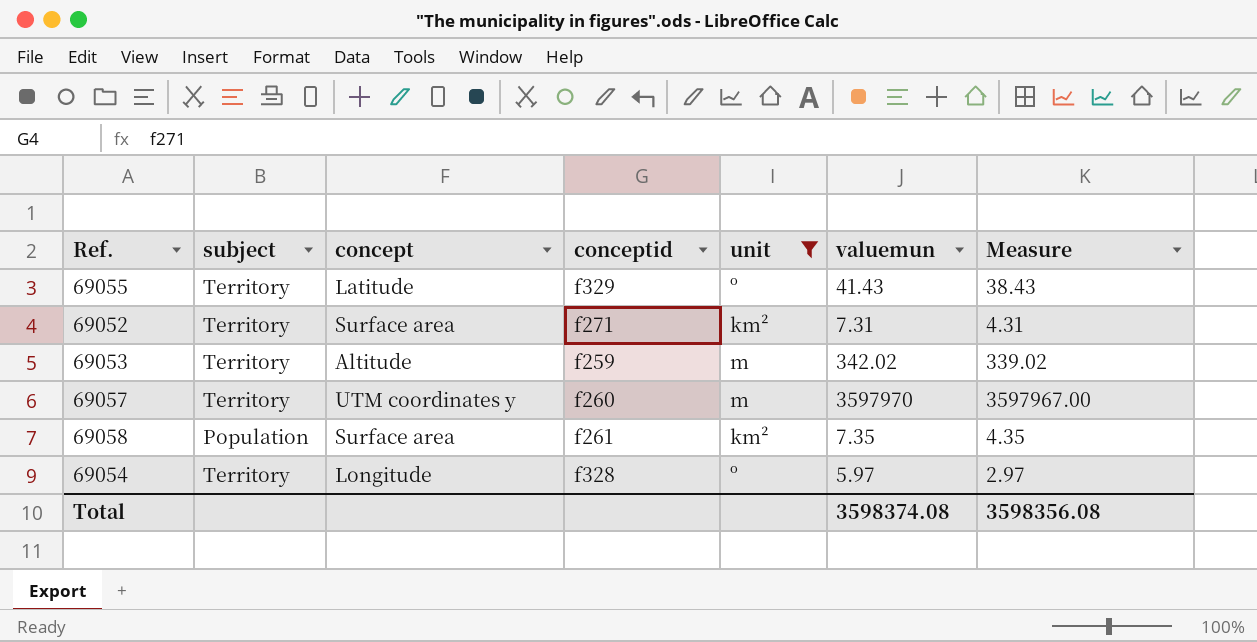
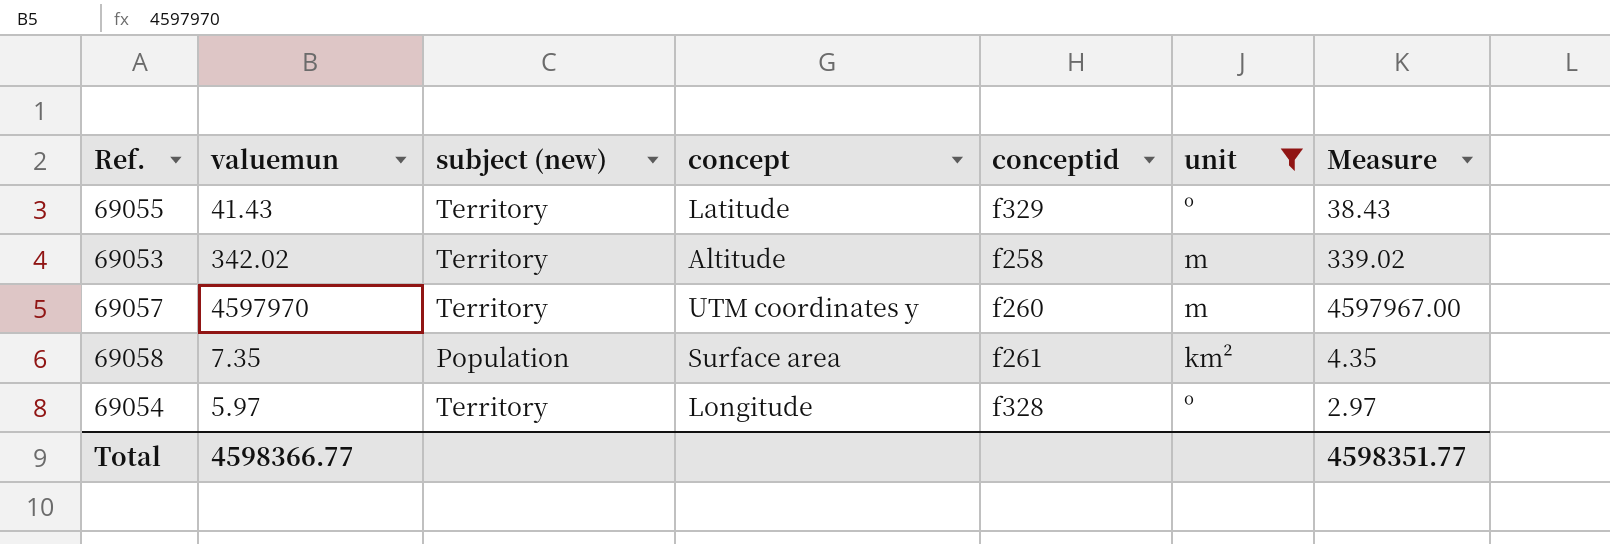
column valuemun | position: 6 -> 2
column name: subject -> subject (new)
row 69052: Territory | Surface area | f271 | km² | 7.31 | 4.31 -> none
69053 | conceptid: f259 -> f258
69057 | valuemun: 3597970 -> 4597970
69057 | Measure: 3597967.00 -> 4597967.00
Total | valuemun: 3598374.08 -> 4598366.77
Total | Measure: 3598356.08 -> 4598351.77

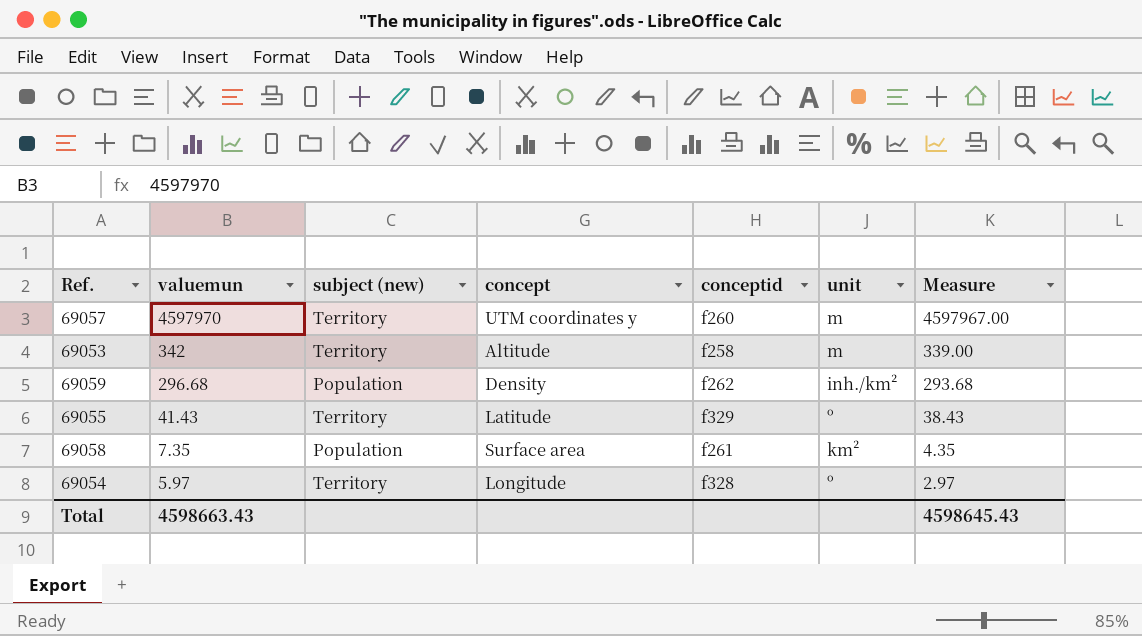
filter: unit != inh./km² -> none
row order: none -> valuemun descending
69053 | valuemun: 342.02 -> 342
69053 | Measure: 339.02 -> 339.00
Total | valuemun: 4598366.77 -> 4598663.43
Total | Measure: 4598351.77 -> 4598645.43

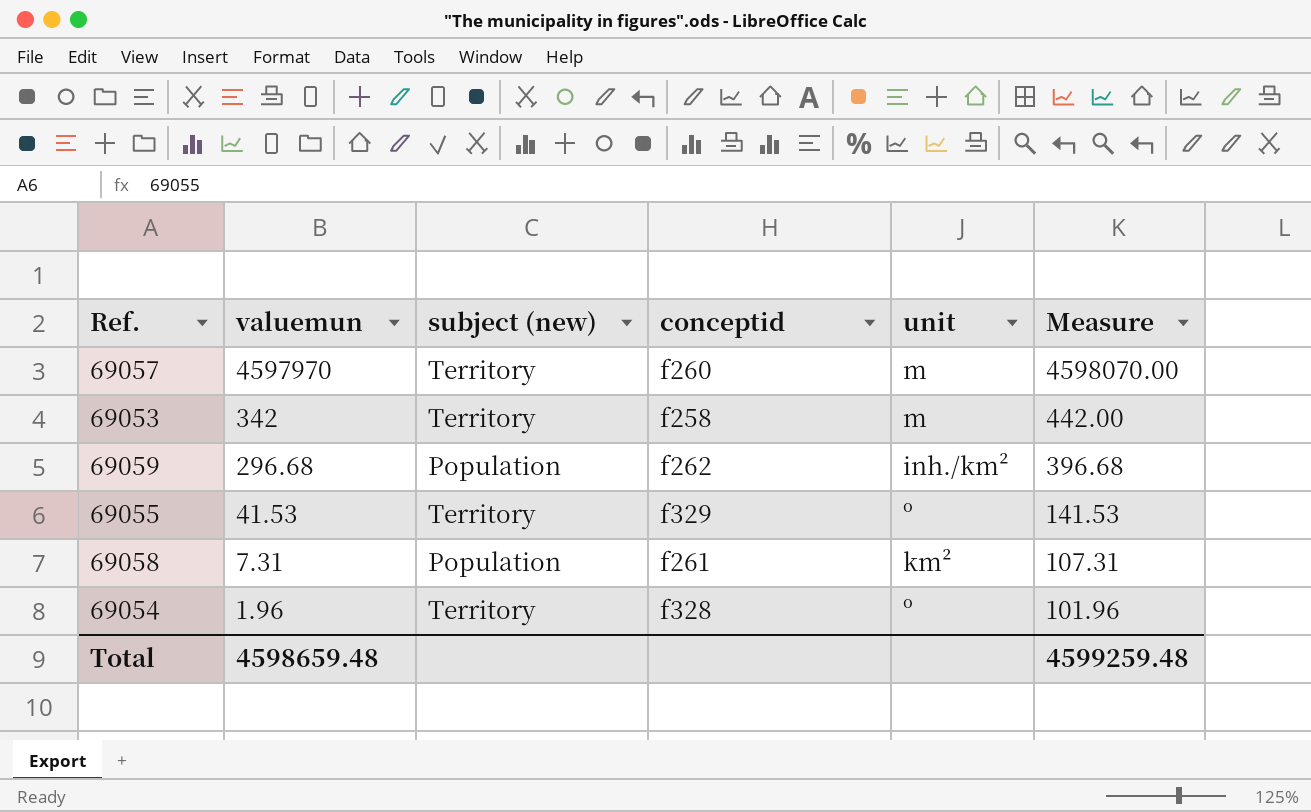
column concept | position: 4 -> none
column Measure | formula: [valuemun] - 3 -> [valuemun] + 100
69055 | valuemun: 41.43 -> 41.53
69058 | valuemun: 7.35 -> 7.31
69054 | valuemun: 5.97 -> 1.96
Total | valuemun: 4598663.43 -> 4598659.48
Total | Measure: 4598645.43 -> 4599259.48

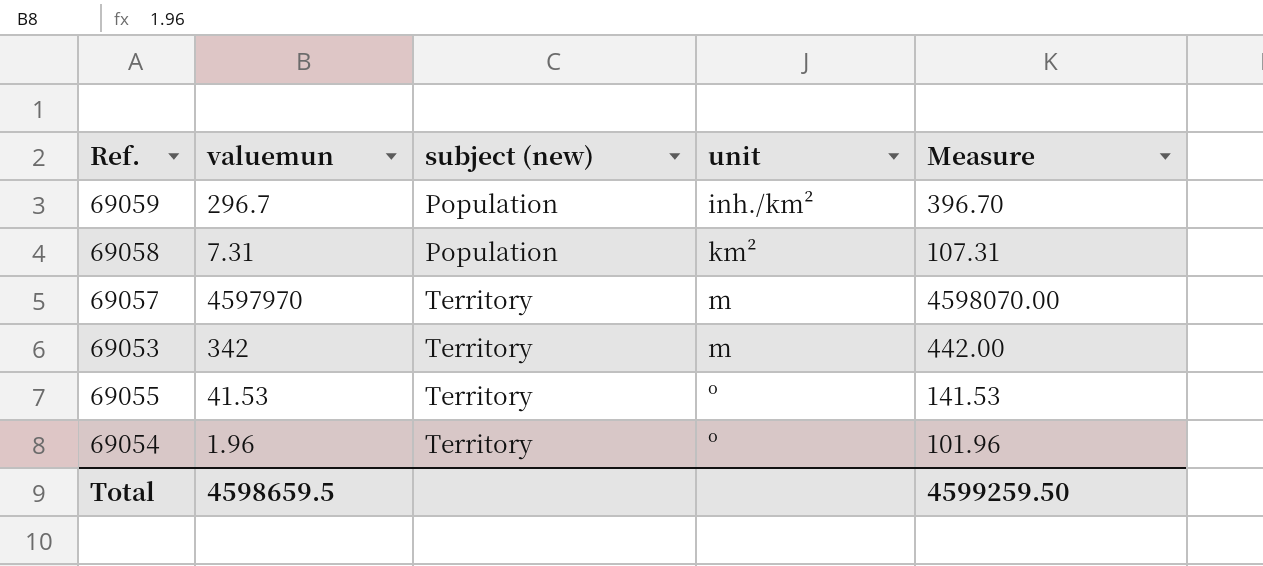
row order: valuemun descending -> subject (new) ascending
column conceptid | position: 4 -> none
69059 | valuemun: 296.68 -> 296.7
69059 | Measure: 396.68 -> 396.70
Total | valuemun: 4598659.48 -> 4598659.5
Total | Measure: 4599259.48 -> 4599259.50

